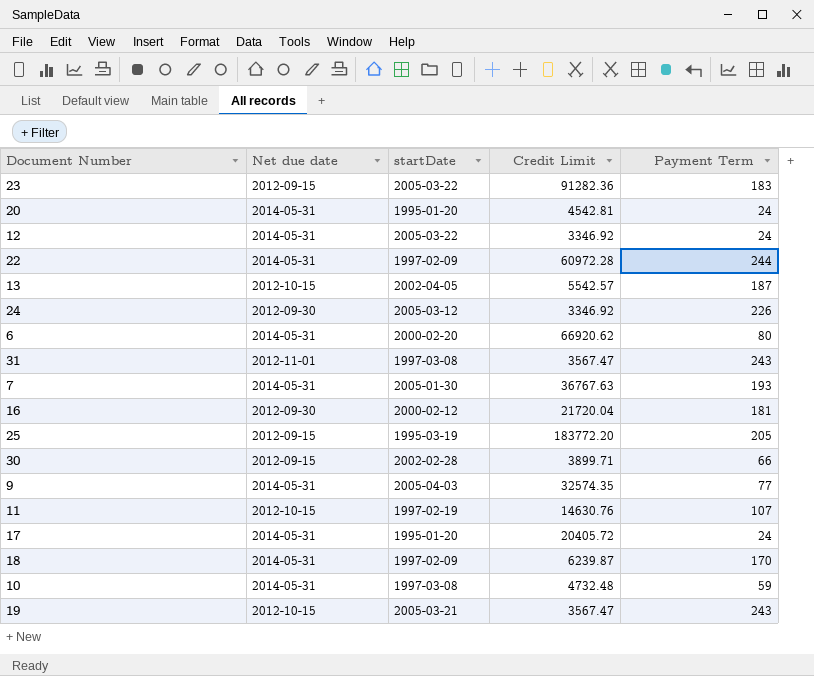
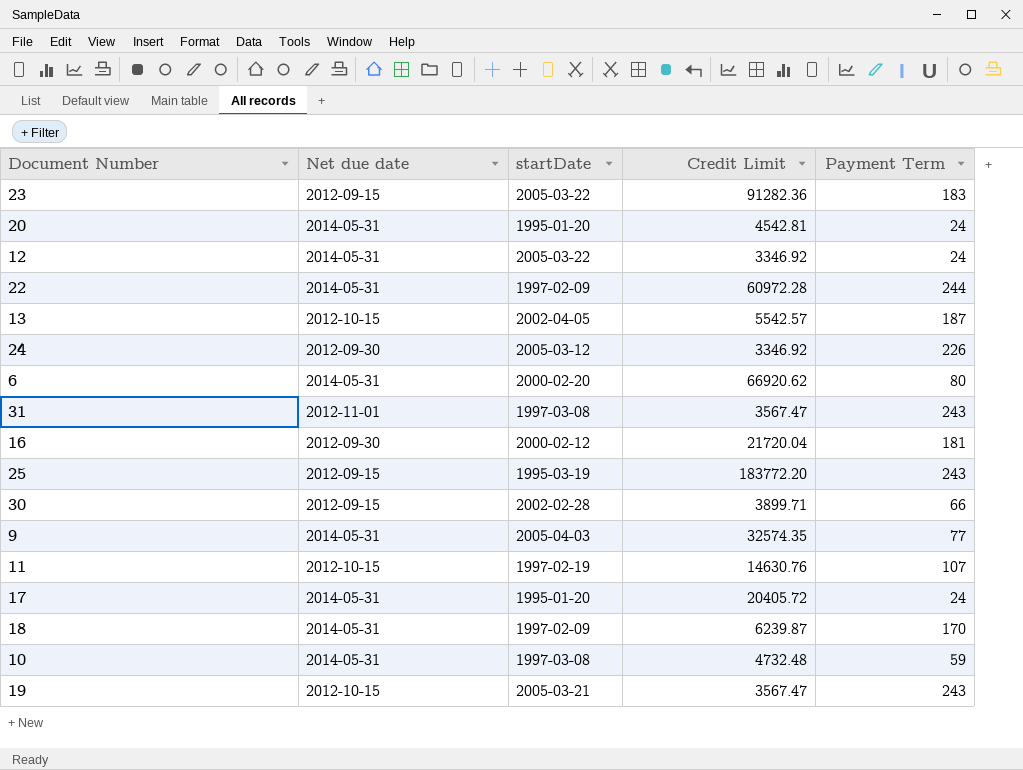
row 7: 2014-05-31 | 2005-01-30 | 36767.63 | 193 -> none
25 | Payment Term: 205 -> 243

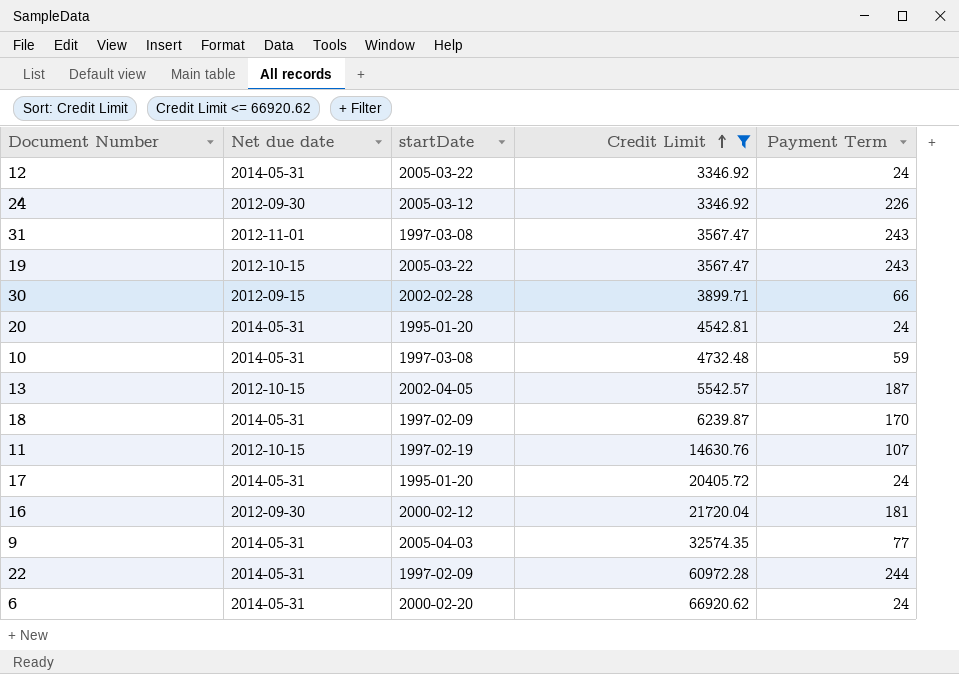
filter: none -> Credit Limit <= 66920.62
row order: none -> Credit Limit ascending
19 | startDate: 2005-03-21 -> 2005-03-22
6 | Payment Term: 80 -> 24

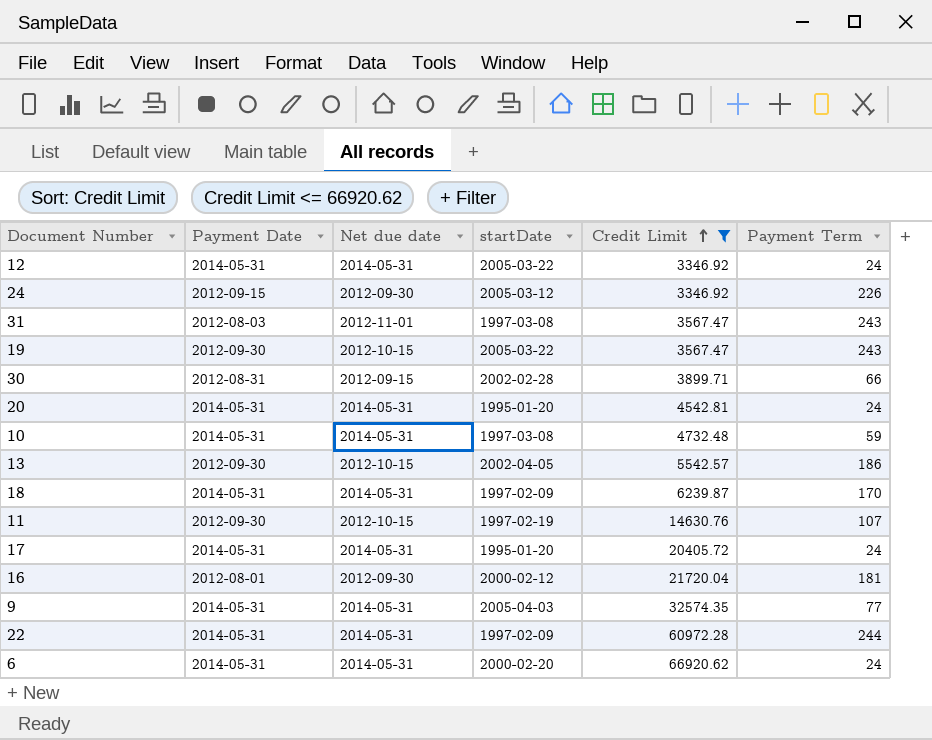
column Payment Date | position: none -> 2
13 | Payment Term: 187 -> 186

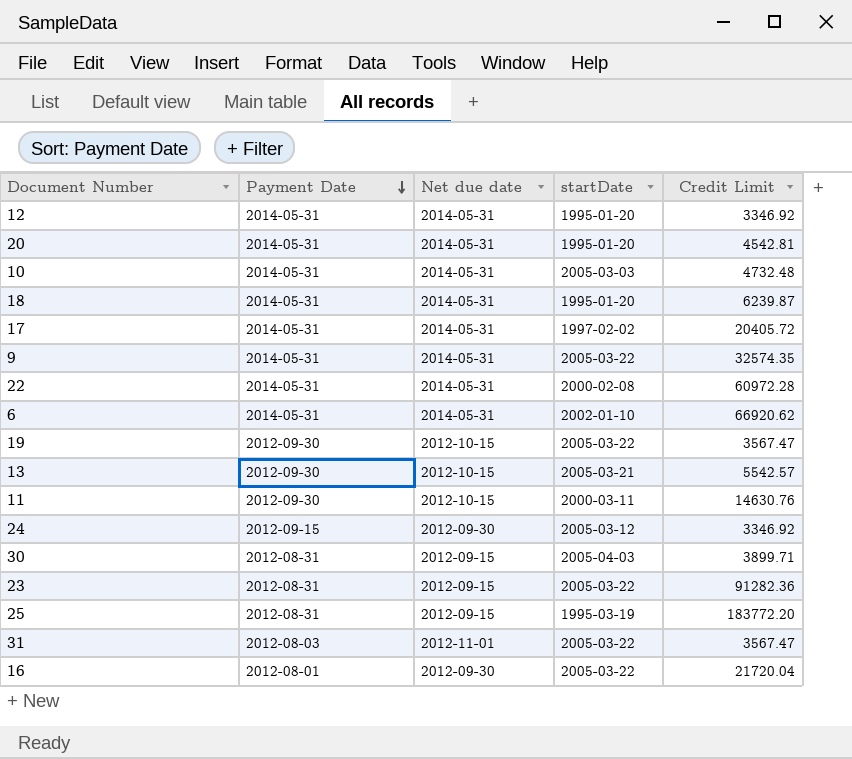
filter: Credit Limit <= 66920.62 -> none
row order: Credit Limit ascending -> Payment Date descending
column Payment Term | position: 6 -> none
12 | startDate: 2005-03-22 -> 1995-01-20
10 | startDate: 1997-03-08 -> 2005-03-03
18 | startDate: 1997-02-09 -> 1995-01-20
17 | startDate: 1995-01-20 -> 1997-02-02
9 | startDate: 2005-04-03 -> 2005-03-22
22 | startDate: 1997-02-09 -> 2000-02-08
6 | startDate: 2000-02-20 -> 2002-01-10
13 | startDate: 2002-04-05 -> 2005-03-21
11 | startDate: 1997-02-19 -> 2000-03-11
30 | startDate: 2002-02-28 -> 2005-04-03
31 | startDate: 1997-03-08 -> 2005-03-22
16 | startDate: 2000-02-12 -> 2005-03-22

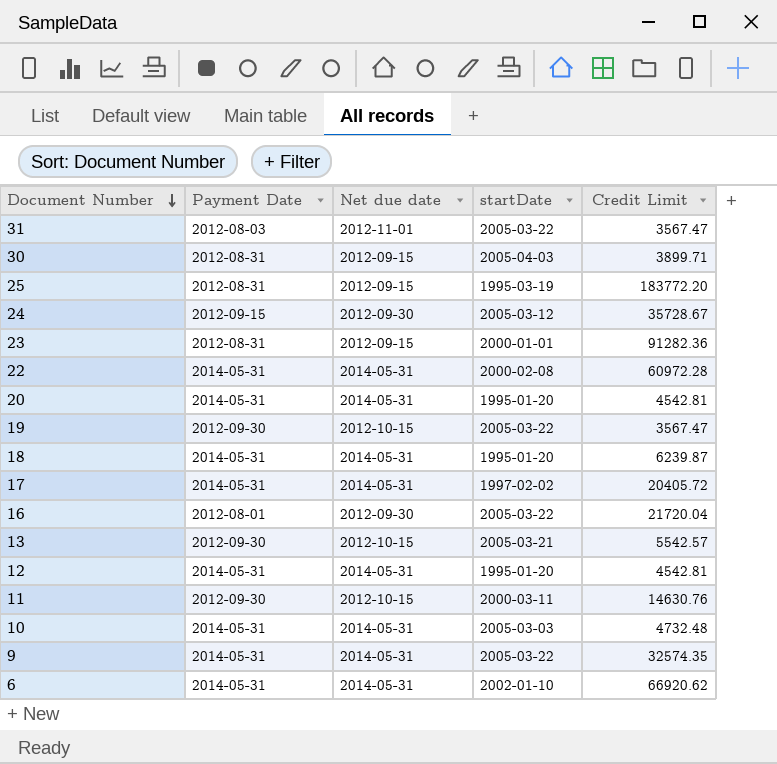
row order: Payment Date descending -> Document Number descending
24 | Credit Limit: 3346.92 -> 35728.67
23 | startDate: 2005-03-22 -> 2000-01-01
12 | Credit Limit: 3346.92 -> 4542.81

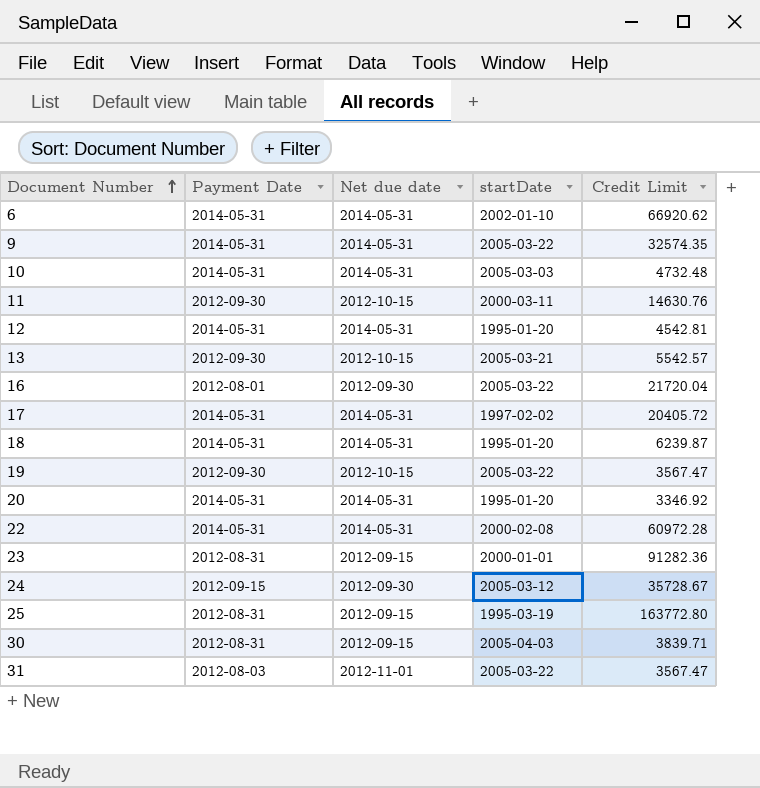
row order: Document Number descending -> Document Number ascending
20 | Credit Limit: 4542.81 -> 3346.92
25 | Credit Limit: 183772.20 -> 163772.80
30 | Credit Limit: 3899.71 -> 3839.71

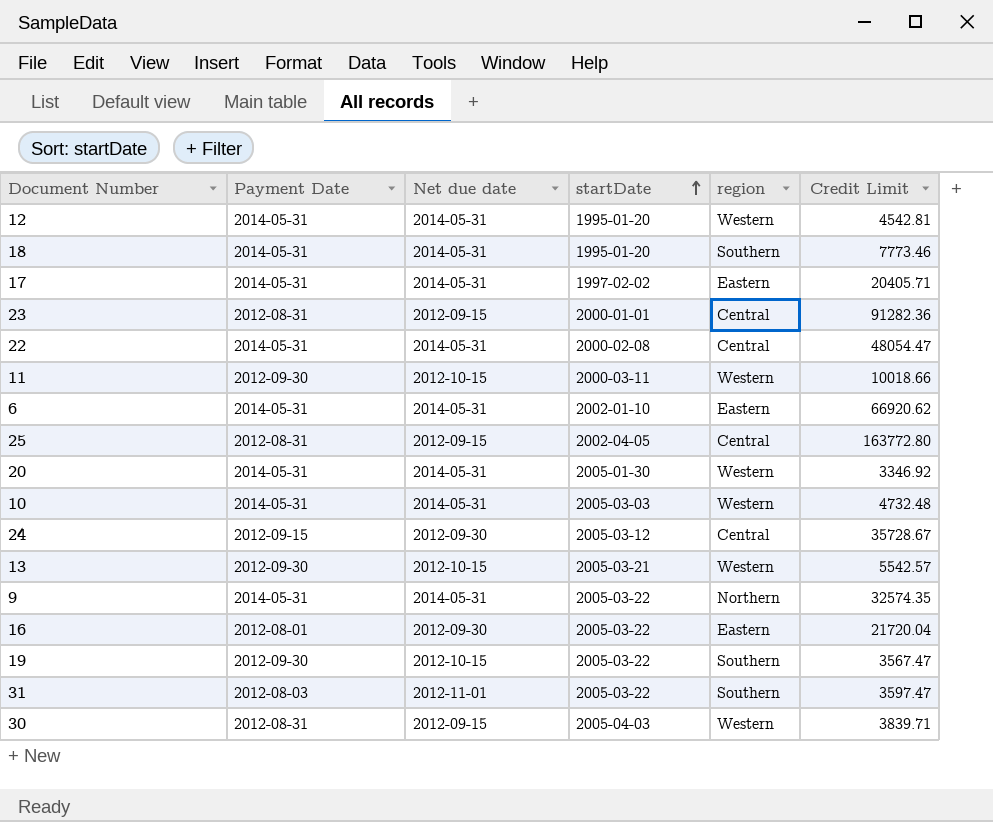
row order: Document Number ascending -> startDate ascending
column region | position: none -> 5
18 | Credit Limit: 6239.87 -> 7773.46
17 | Credit Limit: 20405.72 -> 20405.71
22 | Credit Limit: 60972.28 -> 48054.47
11 | Credit Limit: 14630.76 -> 10018.66
25 | startDate: 1995-03-19 -> 2002-04-05
20 | startDate: 1995-01-20 -> 2005-01-30
31 | Credit Limit: 3567.47 -> 3597.47

